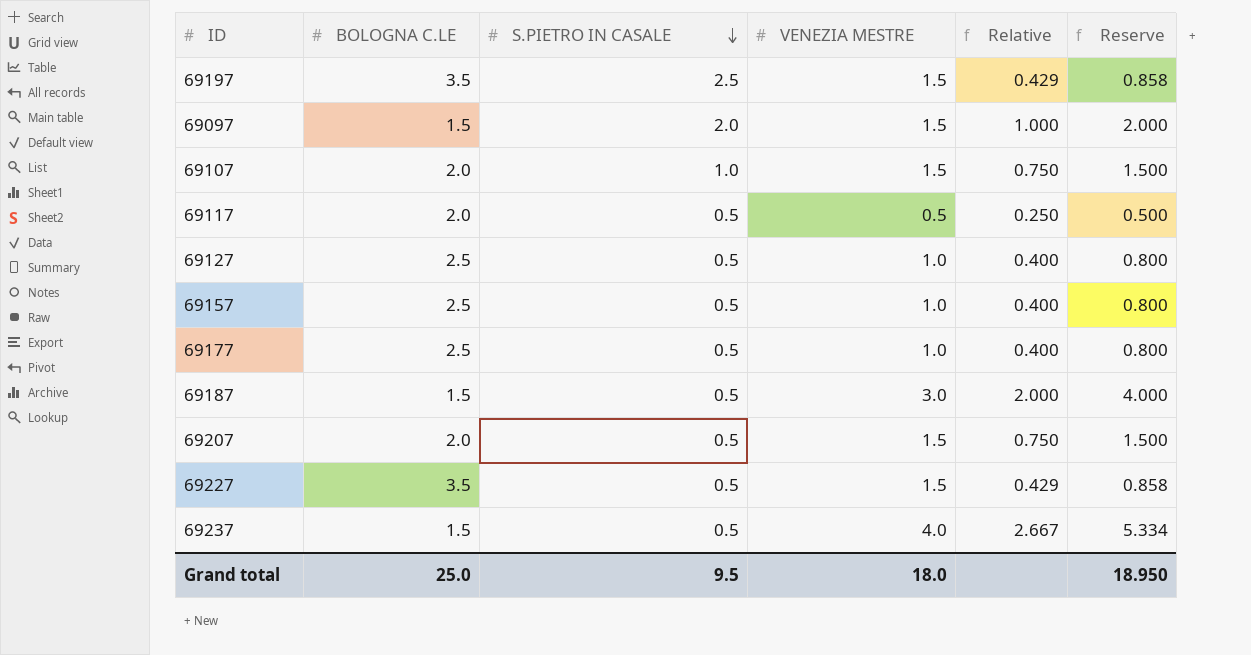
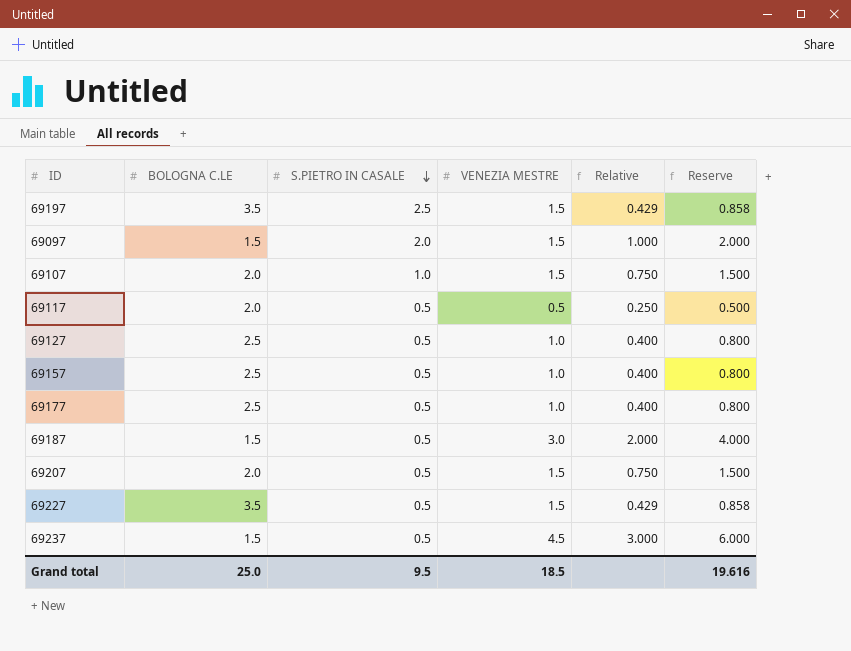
69237 | VENEZIA MESTRE: 4.0 -> 4.5
69237 | Relative: 2.667 -> 3.000
69237 | Reserve: 5.334 -> 6.000
Grand total | VENEZIA MESTRE: 18.0 -> 18.5
Grand total | Reserve: 18.950 -> 19.616

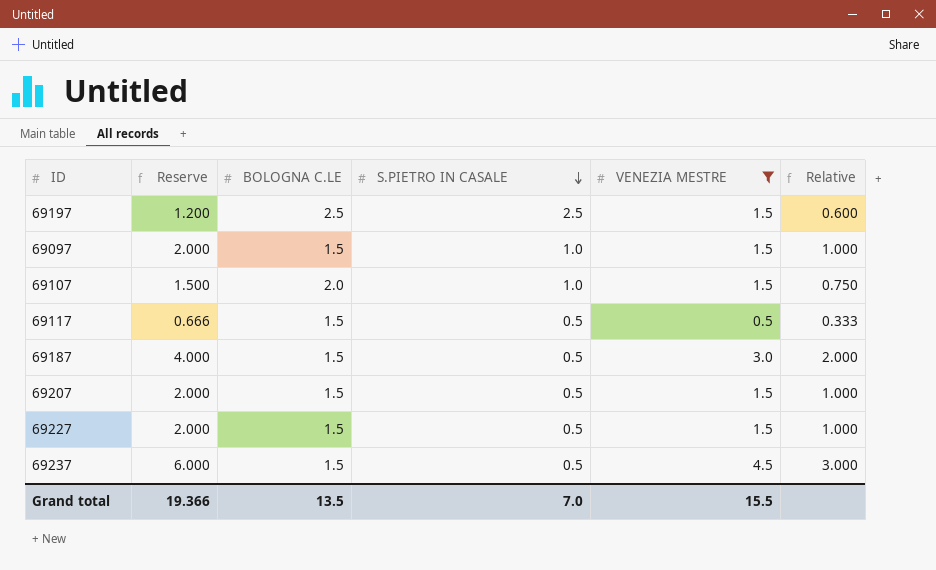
filter: none -> VENEZIA MESTRE != 1.0
column Reserve | position: 6 -> 2
69197 | Reserve: 0.858 -> 1.200
69197 | BOLOGNA C.LE: 3.5 -> 2.5
69197 | Relative: 0.429 -> 0.600
69097 | S.PIETRO IN CASALE: 2.0 -> 1.0
69117 | Reserve: 0.500 -> 0.666
69117 | BOLOGNA C.LE: 2.0 -> 1.5
69117 | Relative: 0.250 -> 0.333
69207 | Reserve: 1.500 -> 2.000
69207 | BOLOGNA C.LE: 2.0 -> 1.5
69207 | Relative: 0.750 -> 1.000
69227 | Reserve: 0.858 -> 2.000
69227 | BOLOGNA C.LE: 3.5 -> 1.5
69227 | Relative: 0.429 -> 1.000
Grand total | Reserve: 19.616 -> 19.366
Grand total | BOLOGNA C.LE: 25.0 -> 13.5
Grand total | S.PIETRO IN CASALE: 9.5 -> 7.0
Grand total | VENEZIA MESTRE: 18.5 -> 15.5

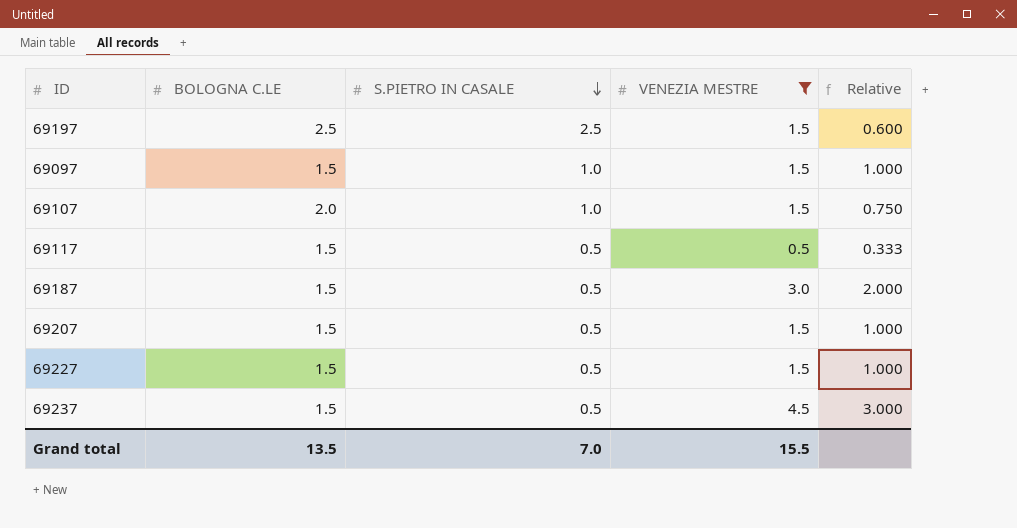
column Reserve | formula: [Relative] * 2 -> none

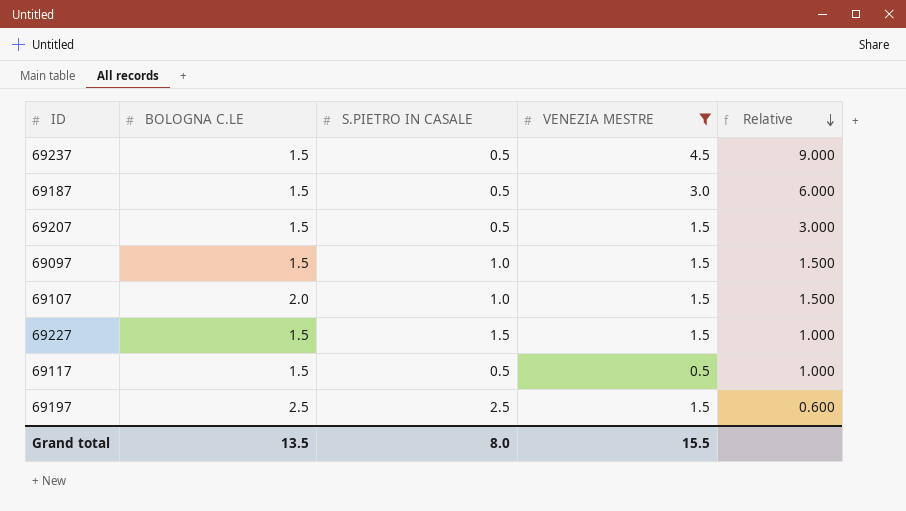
row order: S.PIETRO IN CASALE descending -> Relative descending
column Relative | formula: [VENEZIA MESTRE] / [BOLOGNA C.LE] -> [VENEZIA MESTRE] / [S.PIETRO IN CASALE]
69227 | S.PIETRO IN CASALE: 0.5 -> 1.5
Grand total | S.PIETRO IN CASALE: 7.0 -> 8.0

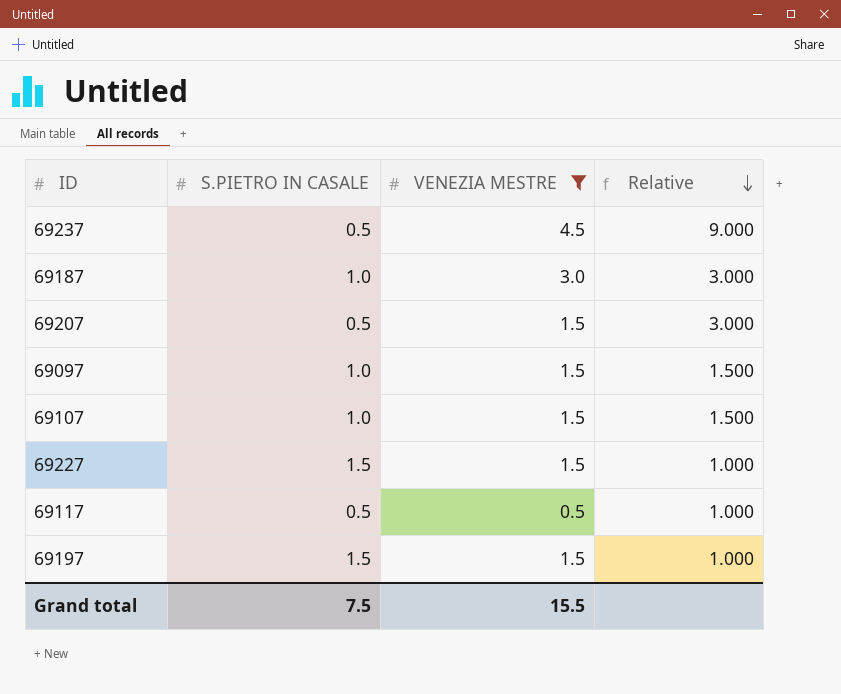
column BOLOGNA C.LE | position: 2 -> none
69187 | S.PIETRO IN CASALE: 0.5 -> 1.0
69187 | Relative: 6.000 -> 3.000
69197 | S.PIETRO IN CASALE: 2.5 -> 1.5
69197 | Relative: 0.600 -> 1.000
Grand total | S.PIETRO IN CASALE: 8.0 -> 7.5

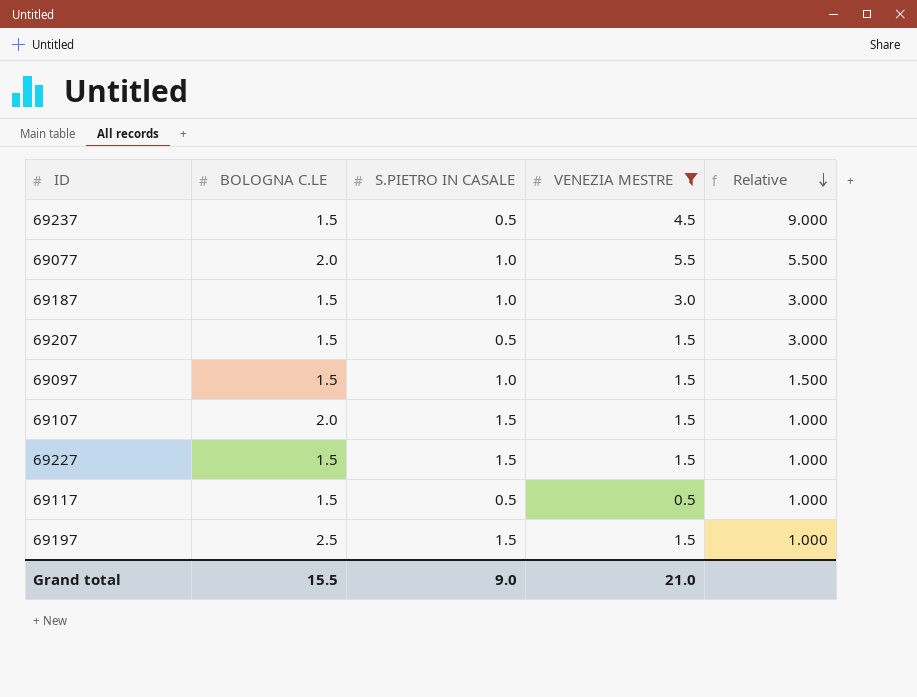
column BOLOGNA C.LE | position: none -> 2
row 69077: none -> 2.0 | 1.0 | 5.5 | 5.500
69107 | S.PIETRO IN CASALE: 1.0 -> 1.5
69107 | Relative: 1.500 -> 1.000
Grand total | S.PIETRO IN CASALE: 7.5 -> 9.0
Grand total | VENEZIA MESTRE: 15.5 -> 21.0

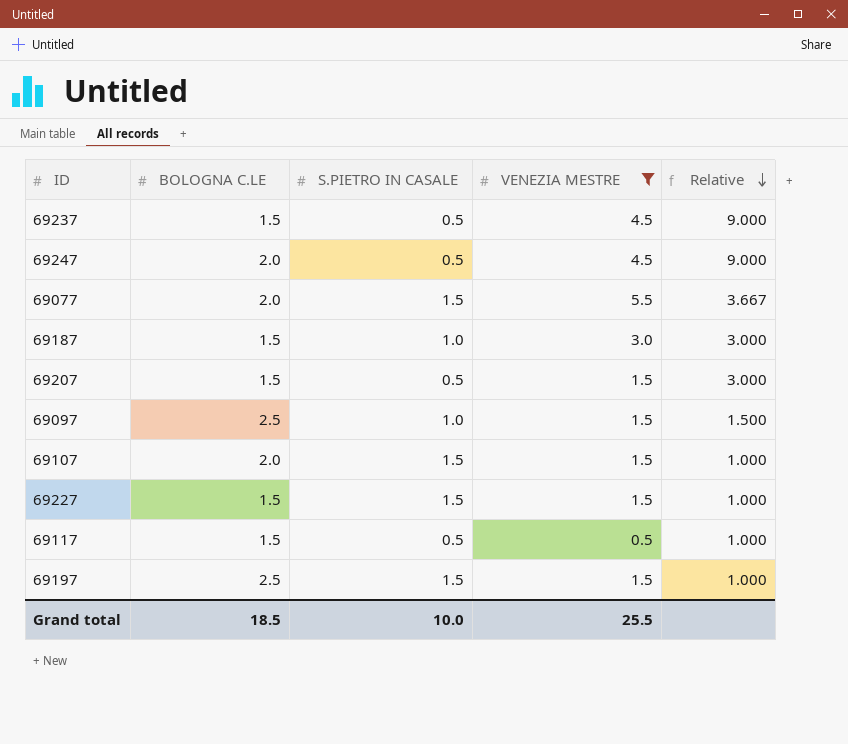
row 69247: none -> 2.0 | 0.5 | 4.5 | 9.000
69077 | S.PIETRO IN CASALE: 1.0 -> 1.5
69077 | Relative: 5.500 -> 3.667
69097 | BOLOGNA C.LE: 1.5 -> 2.5
Grand total | BOLOGNA C.LE: 15.5 -> 18.5
Grand total | S.PIETRO IN CASALE: 9.0 -> 10.0
Grand total | VENEZIA MESTRE: 21.0 -> 25.5

